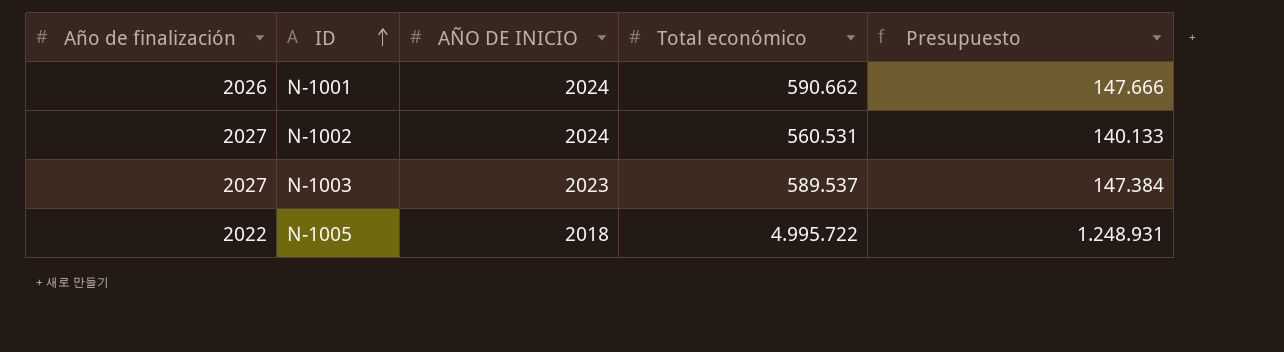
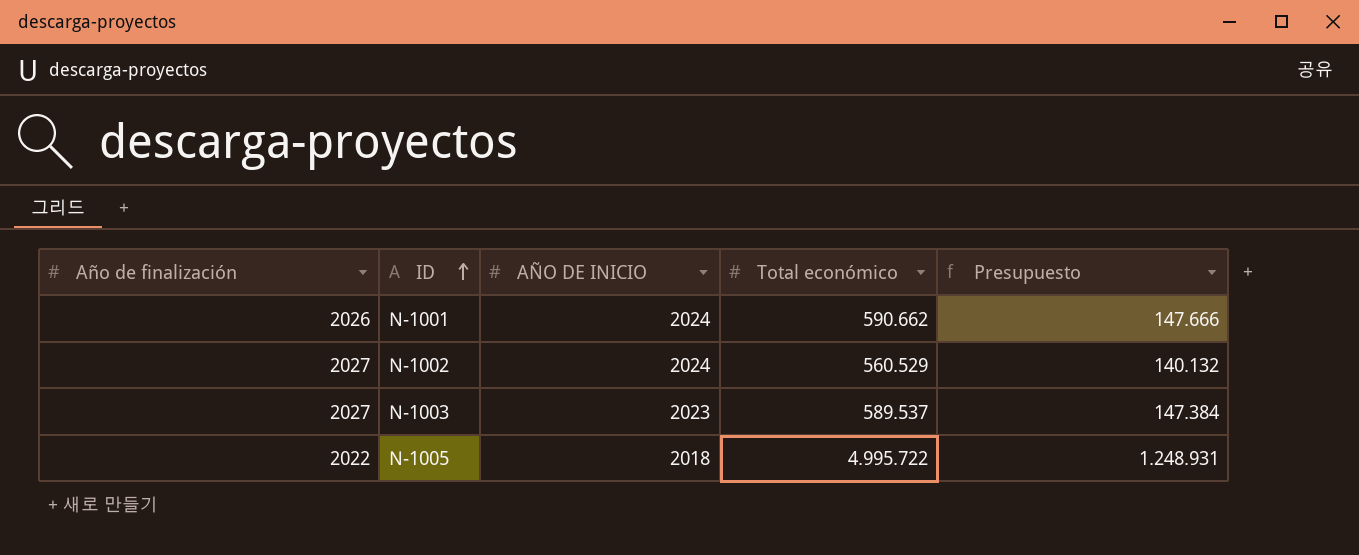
N-1002 | Total económico: 560.531 -> 560.529
N-1002 | Presupuesto: 140.133 -> 140.132

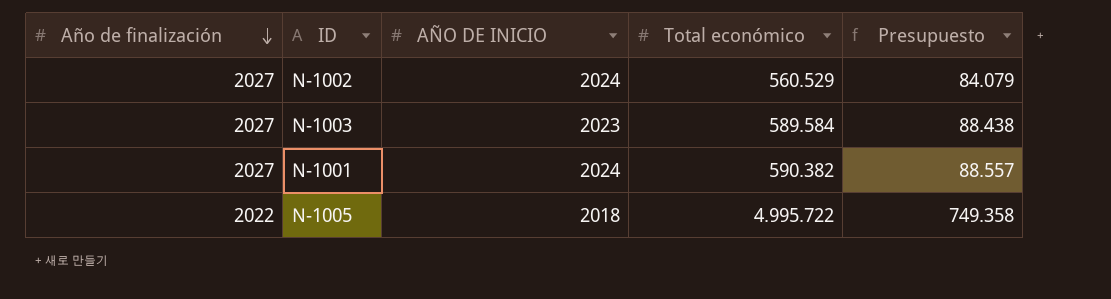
row order: ID ascending -> Año de finalización descending
column Presupuesto | formula: [Total económico] * 0,25 -> [Total económico] * 0,15
N-1003 | Total económico: 589.537 -> 589.584
N-1001 | Año de finalización: 2026 -> 2027
N-1001 | Total económico: 590.662 -> 590.382

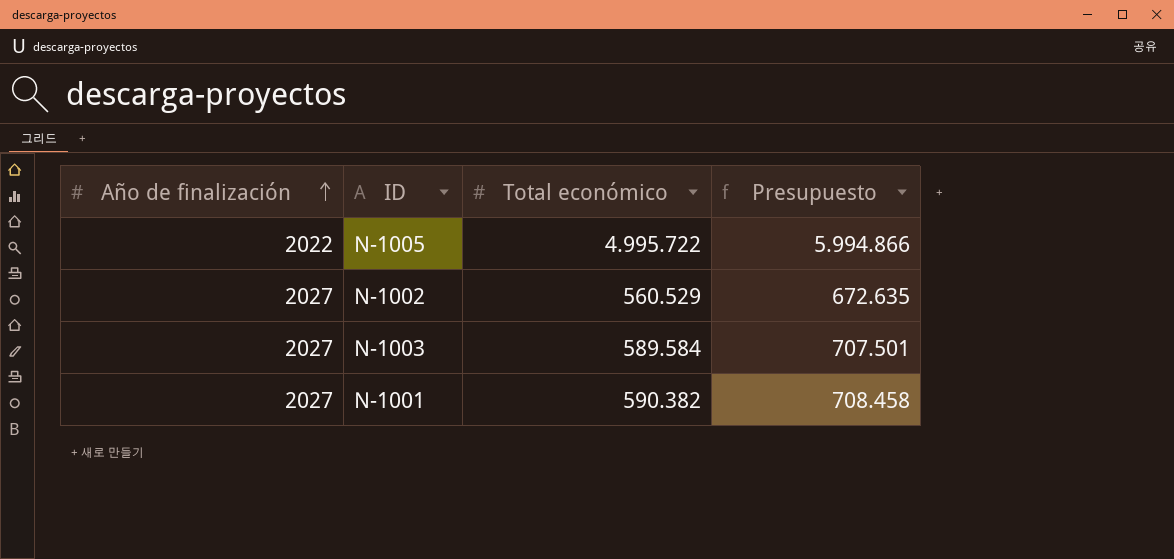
row order: Año de finalización descending -> Año de finalización ascending
column AÑO DE INICIO | position: 3 -> none
column Presupuesto | formula: [Total económico] * 0,15 -> [Total económico] * 1,2

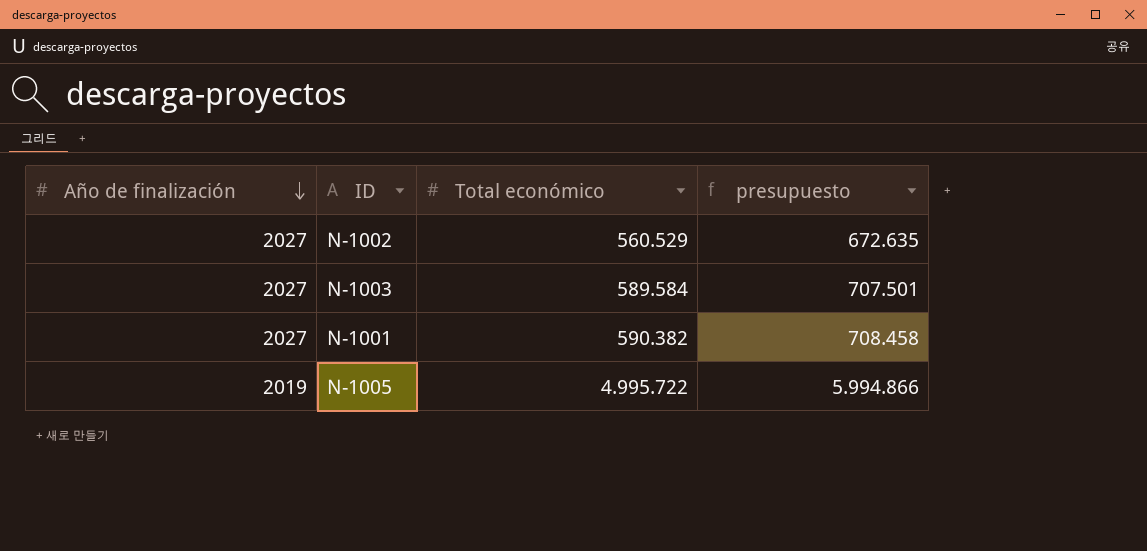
row order: Año de finalización ascending -> Año de finalización descending
column name: Presupuesto -> presupuesto
N-1005 | Año de finalización: 2022 -> 2019

